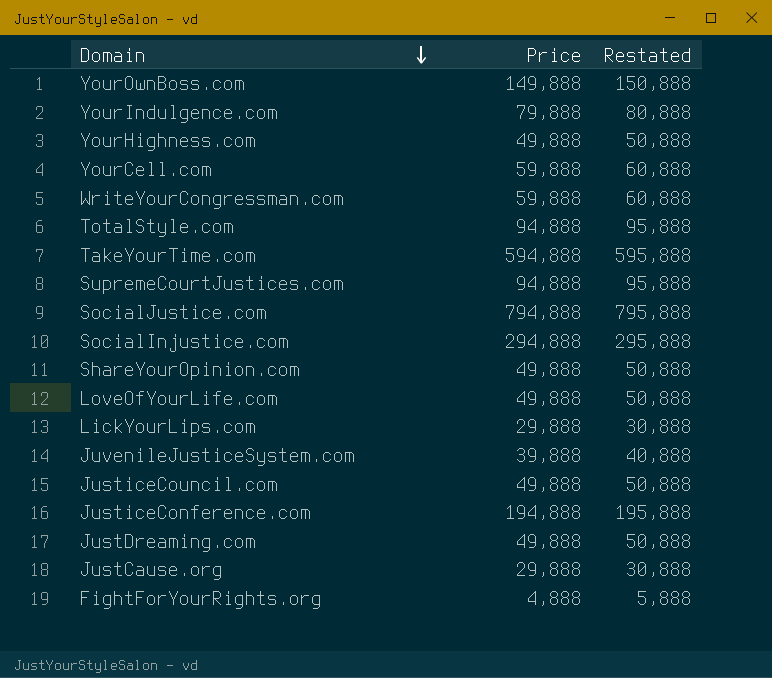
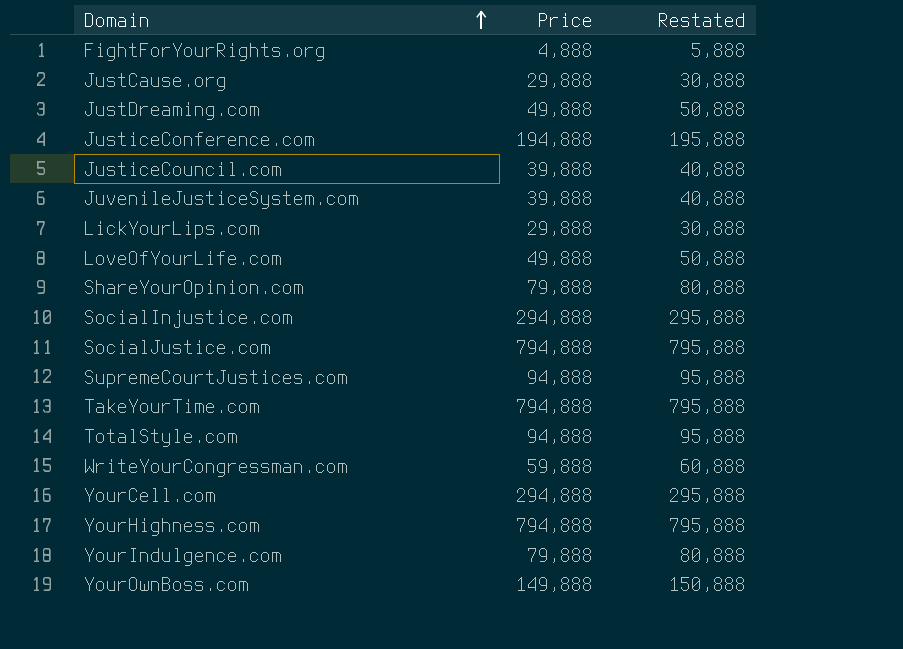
row order: Domain descending -> Domain ascending
JusticeCouncil.com | Price: 49,888 -> 39,888
JusticeCouncil.com | Restated: 50,888 -> 40,888
ShareYourOpinion.com | Price: 49,888 -> 79,888
ShareYourOpinion.com | Restated: 50,888 -> 80,888
TakeYourTime.com | Price: 594,888 -> 794,888
TakeYourTime.com | Restated: 595,888 -> 795,888
YourCell.com | Price: 59,888 -> 294,888
YourCell.com | Restated: 60,888 -> 295,888
YourHighness.com | Price: 49,888 -> 794,888
YourHighness.com | Restated: 50,888 -> 795,888

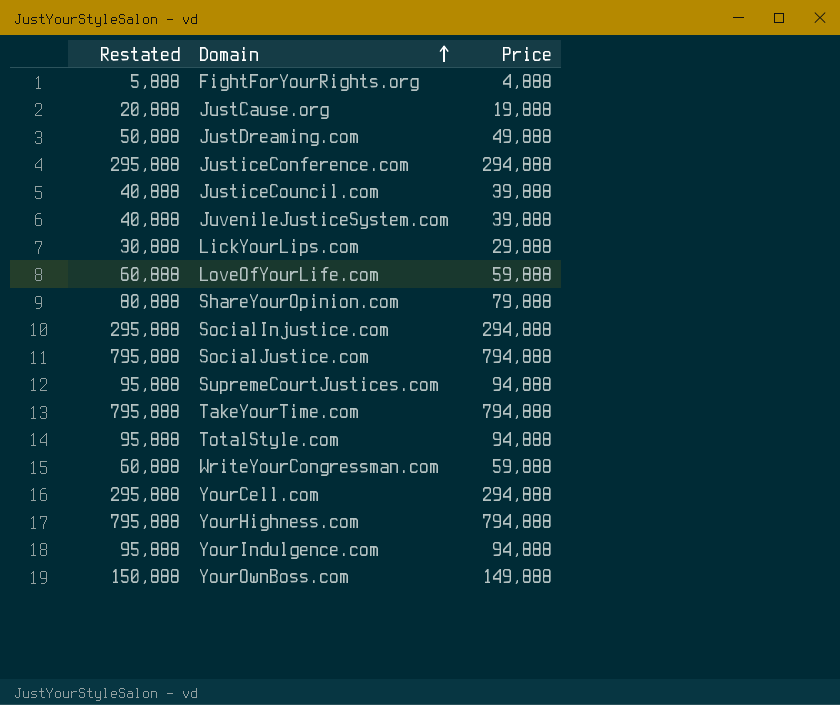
column Restated | position: 3 -> 1
JustCause.org | Restated: 30,888 -> 20,888
JustCause.org | Price: 29,888 -> 19,888
JusticeConference.com | Restated: 195,888 -> 295,888
JusticeConference.com | Price: 194,888 -> 294,888
LoveOfYourLife.com | Restated: 50,888 -> 60,888
LoveOfYourLife.com | Price: 49,888 -> 59,888
YourIndulgence.com | Restated: 80,888 -> 95,888
YourIndulgence.com | Price: 79,888 -> 94,888

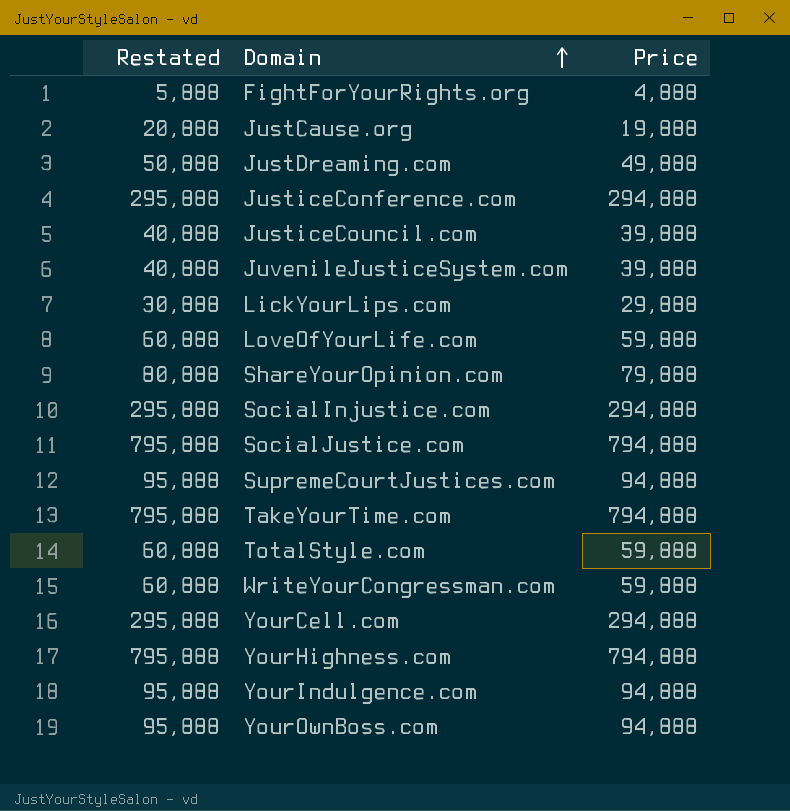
TotalStyle.com | Restated: 95,888 -> 60,888
TotalStyle.com | Price: 94,888 -> 59,888
YourOwnBoss.com | Restated: 150,888 -> 95,888
YourOwnBoss.com | Price: 149,888 -> 94,888

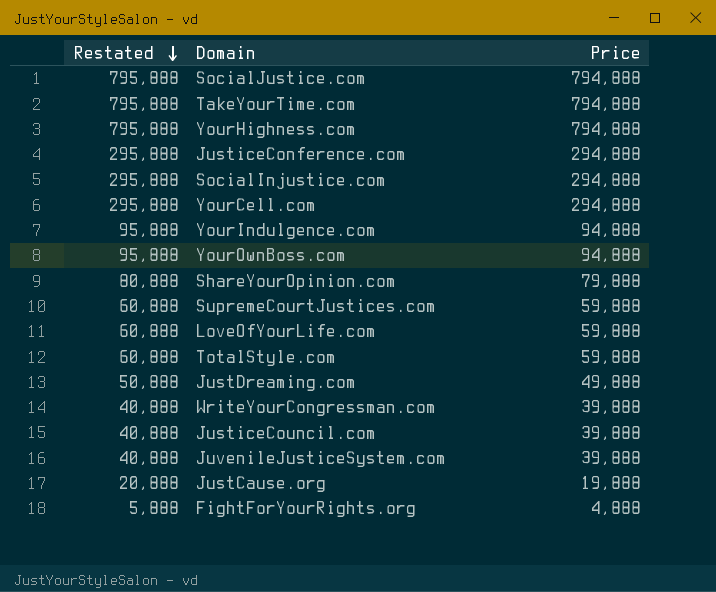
row order: Domain ascending -> Restated descending
row LickYourLips.com: 30,888 | 29,888 -> none
SupremeCourtJustices.com | Restated: 95,888 -> 60,888
SupremeCourtJustices.com | Price: 94,888 -> 59,888
WriteYourCongressman.com | Restated: 60,888 -> 40,888
WriteYourCongressman.com | Price: 59,888 -> 39,888

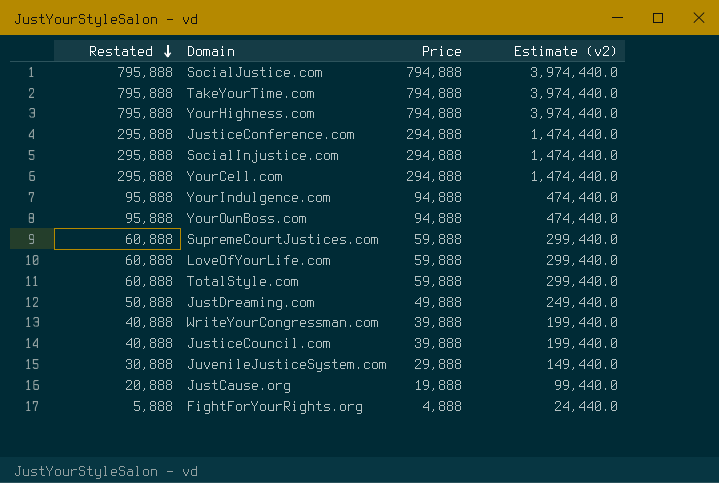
column Estimate (v2) | formula: none -> [Price] * 5
row ShareYourOpinion.com: 80,888 | 79,888 -> none
JuvenileJusticeSystem.com | Restated: 40,888 -> 30,888
JuvenileJusticeSystem.com | Price: 39,888 -> 29,888

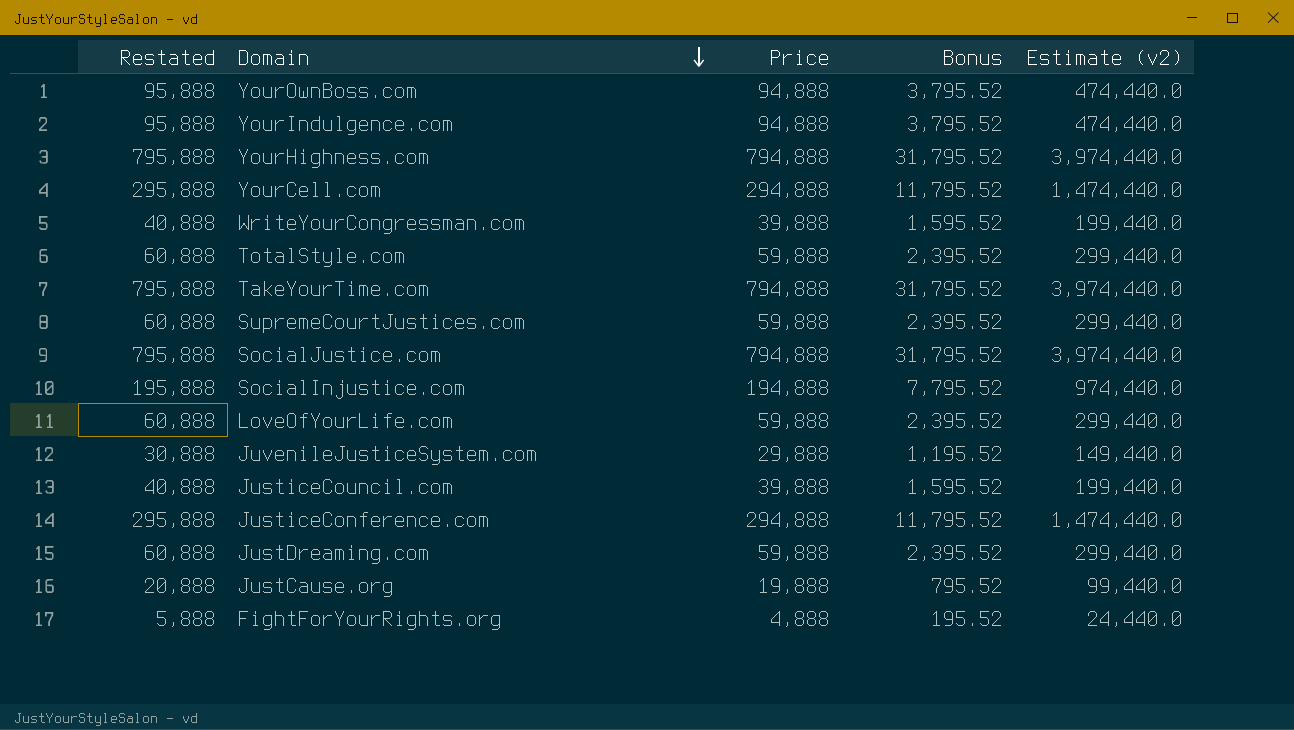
row order: Restated descending -> Domain descending
column Bonus | formula: none -> [Price] * 0.04
SocialInjustice.com | Restated: 295,888 -> 195,888
SocialInjustice.com | Price: 294,888 -> 194,888
SocialInjustice.com | Estimate (v2): 1,474,440.0 -> 974,440.0
JustDreaming.com | Restated: 50,888 -> 60,888
JustDreaming.com | Price: 49,888 -> 59,888
JustDreaming.com | Estimate (v2): 249,440.0 -> 299,440.0

